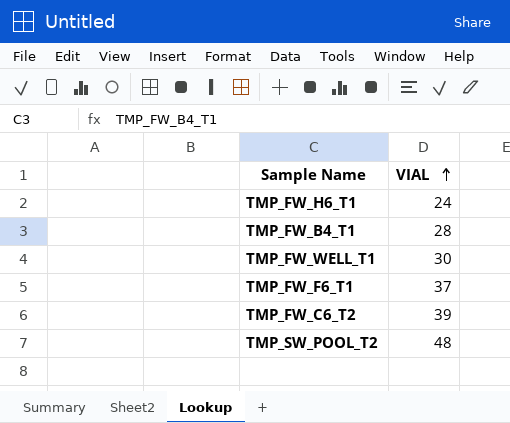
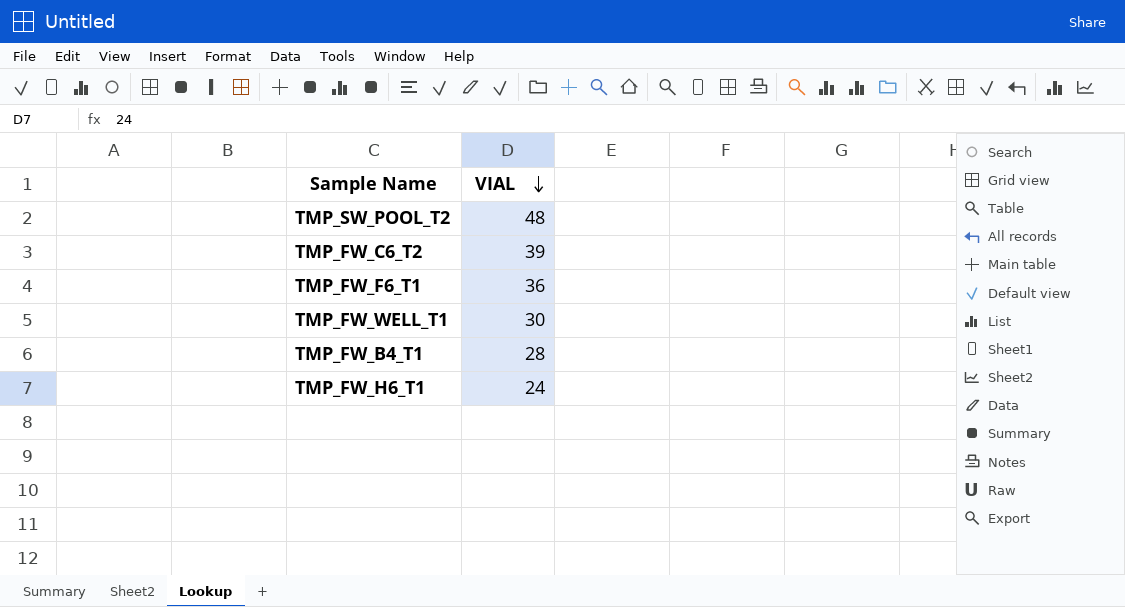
row order: VIAL ascending -> VIAL descending
TMP_FW_F6_T1 | VIAL: 37 -> 36

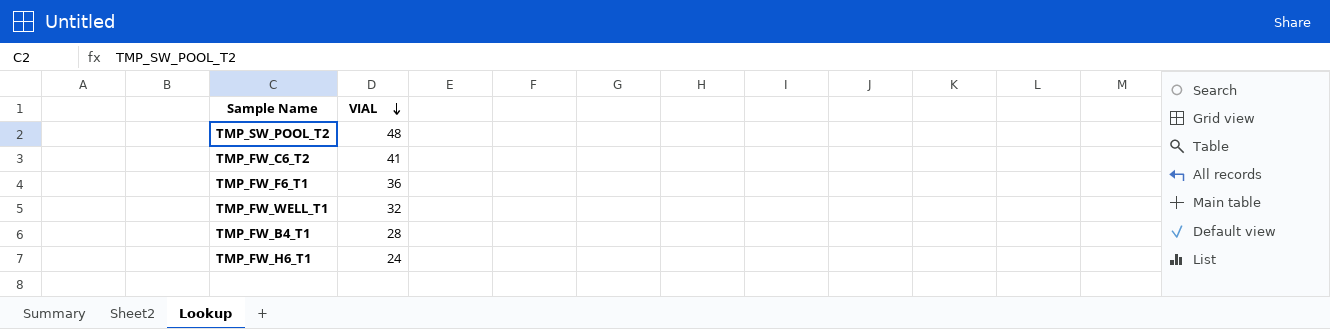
TMP_FW_C6_T2 | VIAL: 39 -> 41
TMP_FW_WELL_T1 | VIAL: 30 -> 32

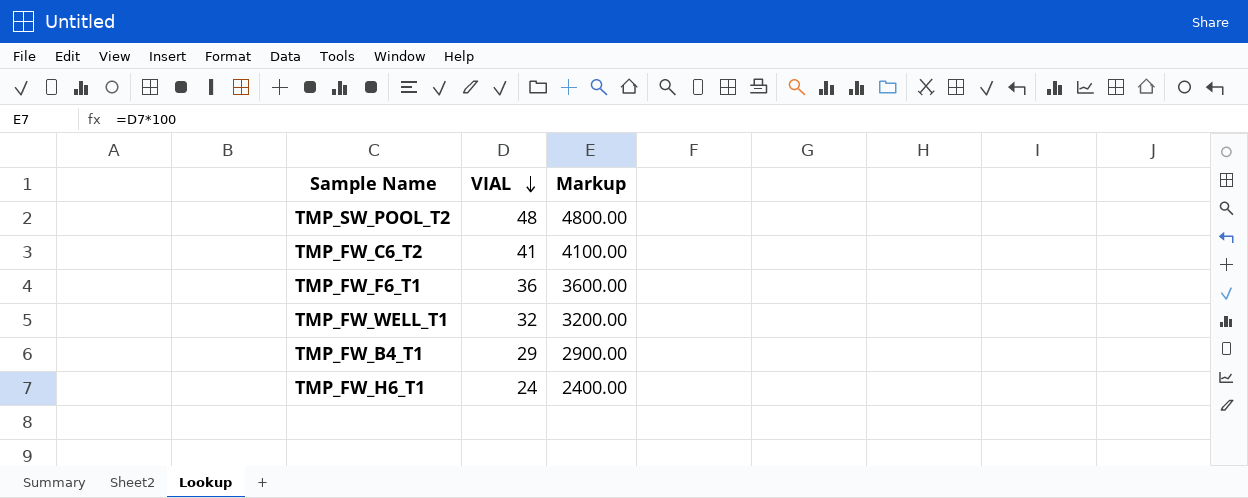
column Markup | formula: none -> [VIAL] * 100
TMP_FW_B4_T1 | VIAL: 28 -> 29

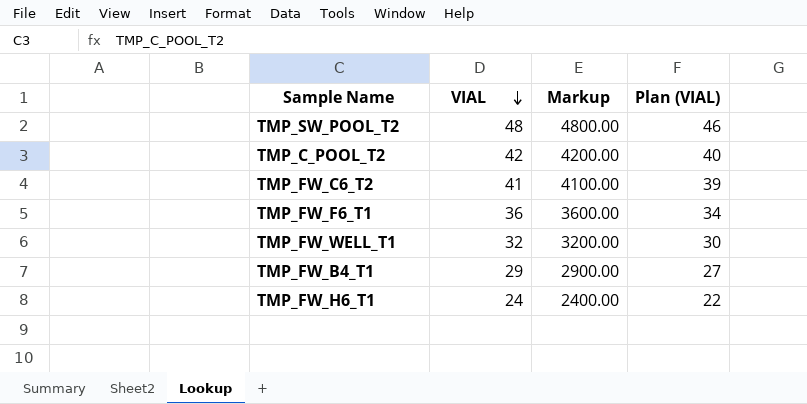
column Plan (VIAL) | formula: none -> [VIAL] - 2
row TMP_C_POOL_T2: none -> 42 | 4200.00 | 40

